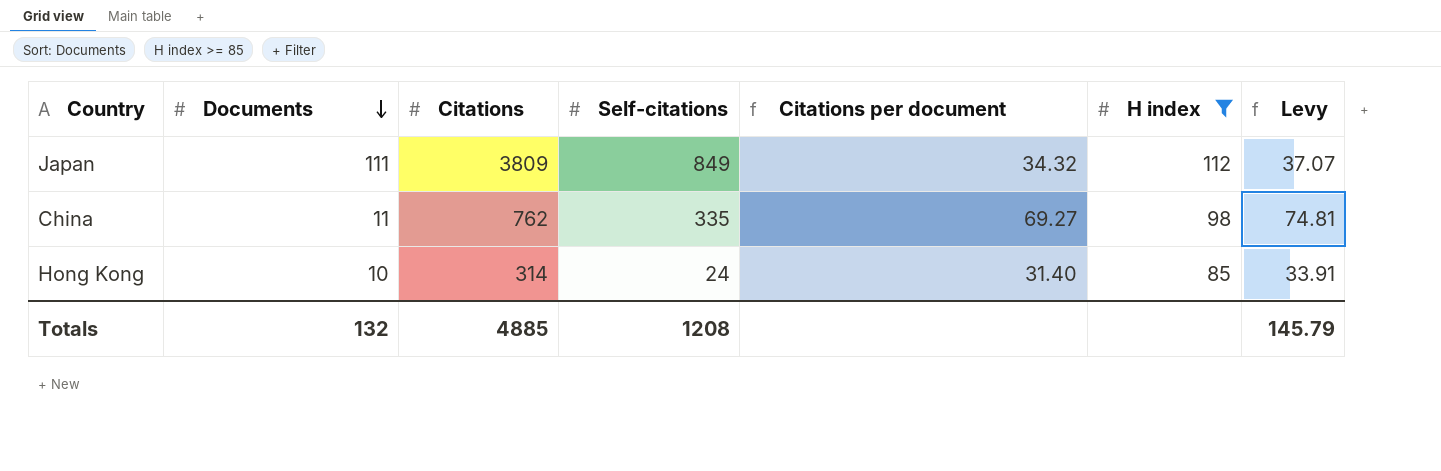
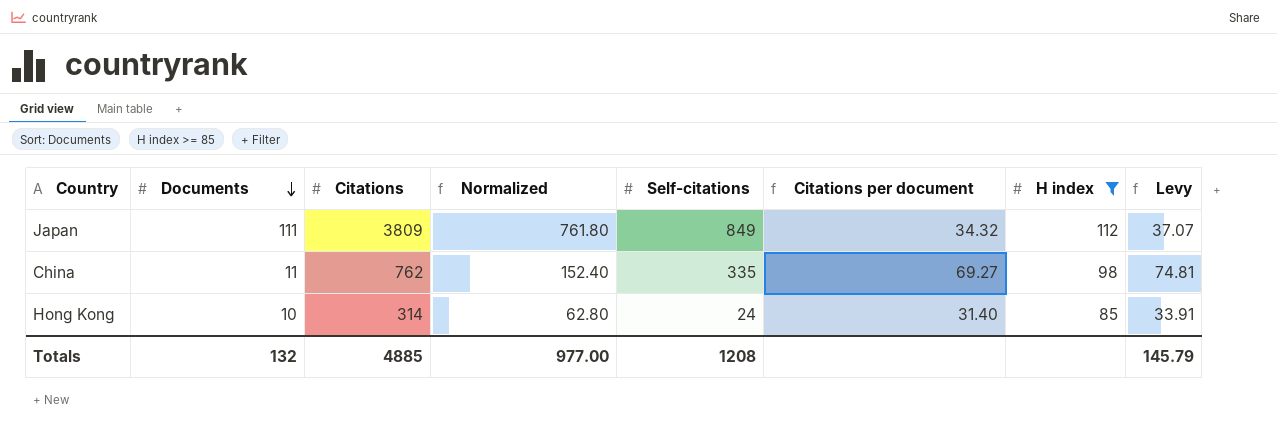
column Normalized | formula: none -> [Citations] * 0.2

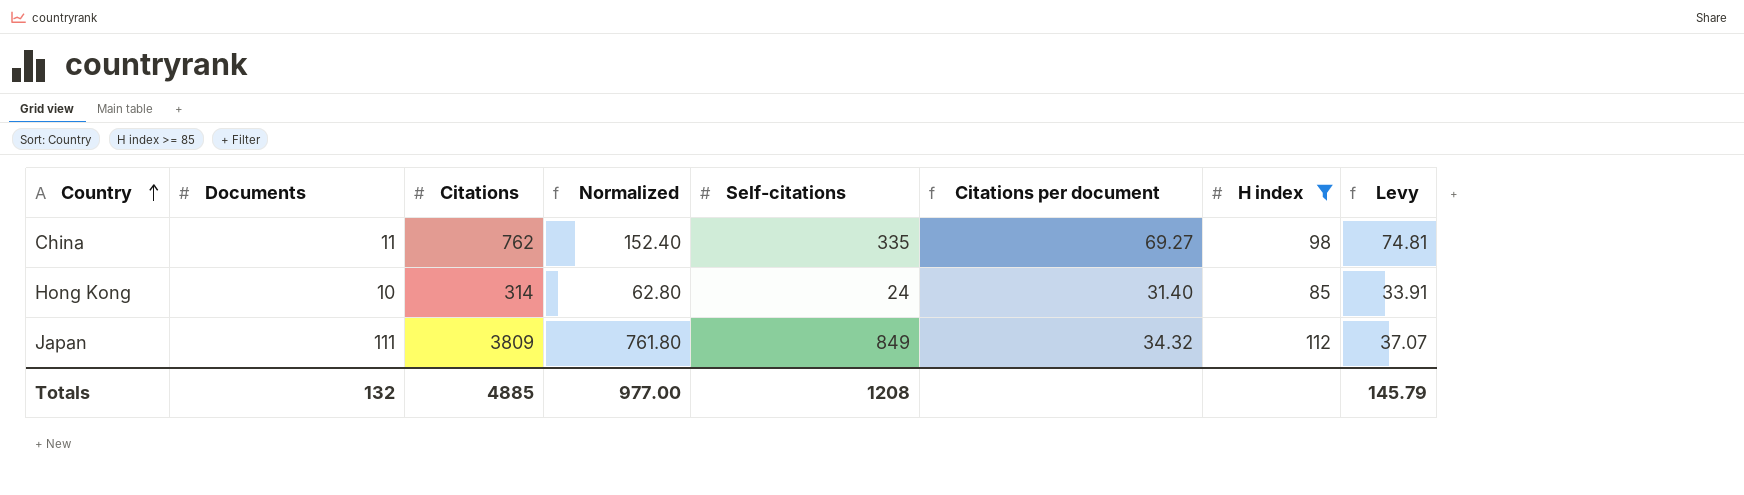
row order: Documents descending -> Country ascending

